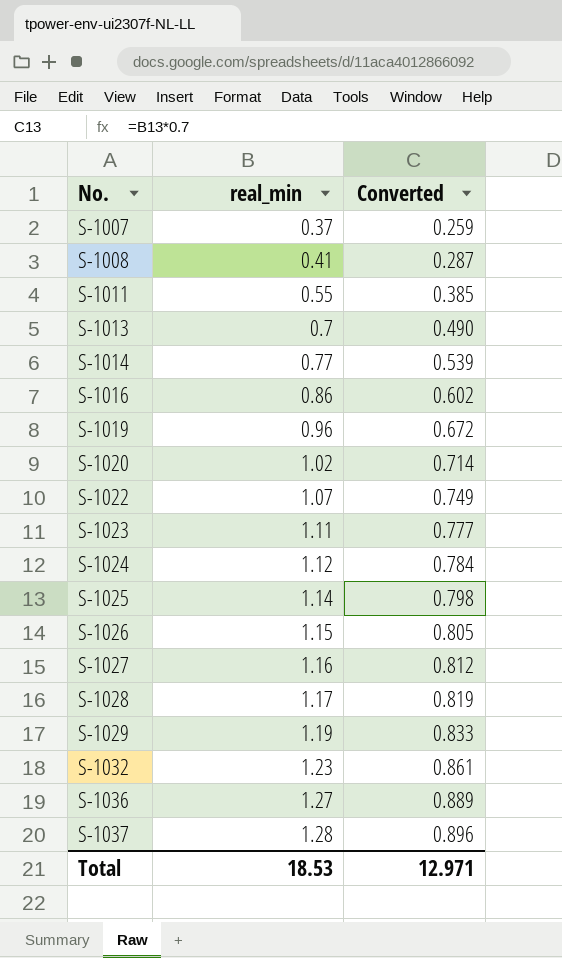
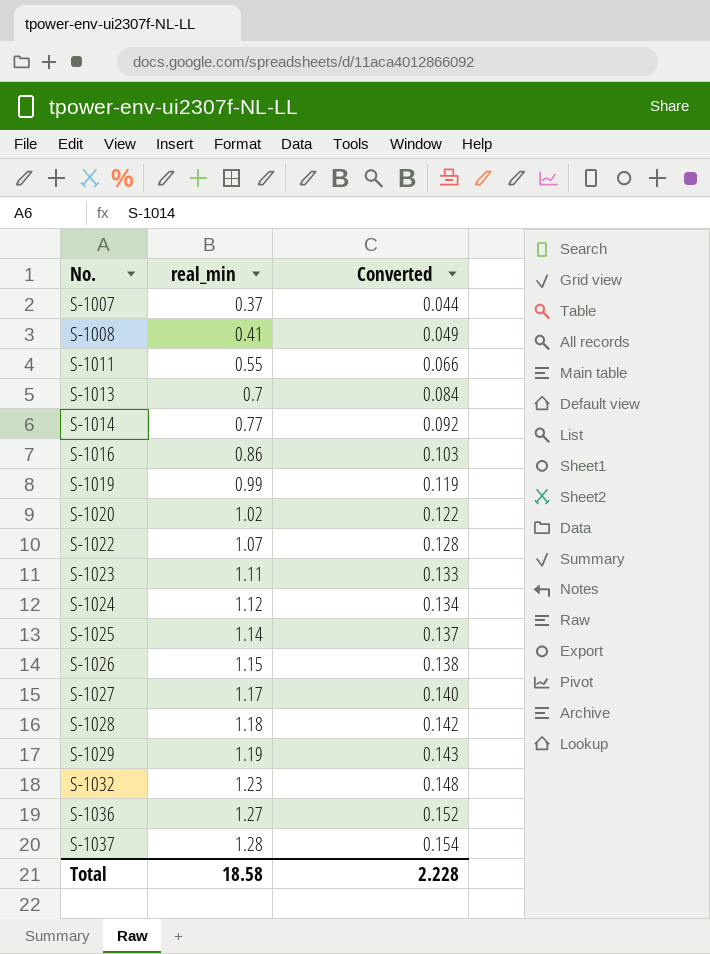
column Converted | formula: [real_min] * 0.7 -> [real_min] * 0.12
S-1019 | real_min: 0.96 -> 0.99
S-1027 | real_min: 1.16 -> 1.17
S-1028 | real_min: 1.17 -> 1.18
Total | real_min: 18.53 -> 18.58
Total | Converted: 12.971 -> 2.228

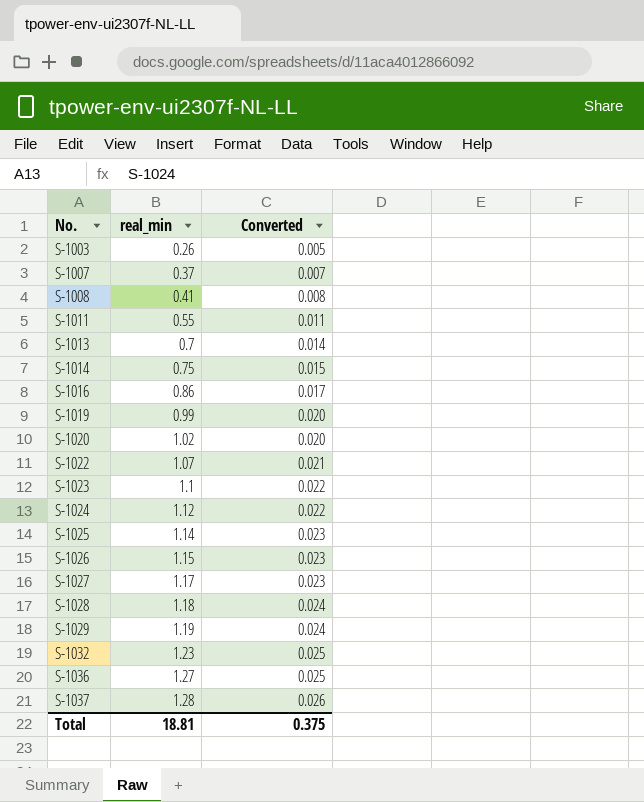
column Converted | formula: [real_min] * 0.12 -> [real_min] * 0.02
row S-1003: none -> 0.26 | 0.005
S-1014 | real_min: 0.77 -> 0.75
S-1023 | real_min: 1.11 -> 1.1
Total | real_min: 18.58 -> 18.81
Total | Converted: 2.228 -> 0.375

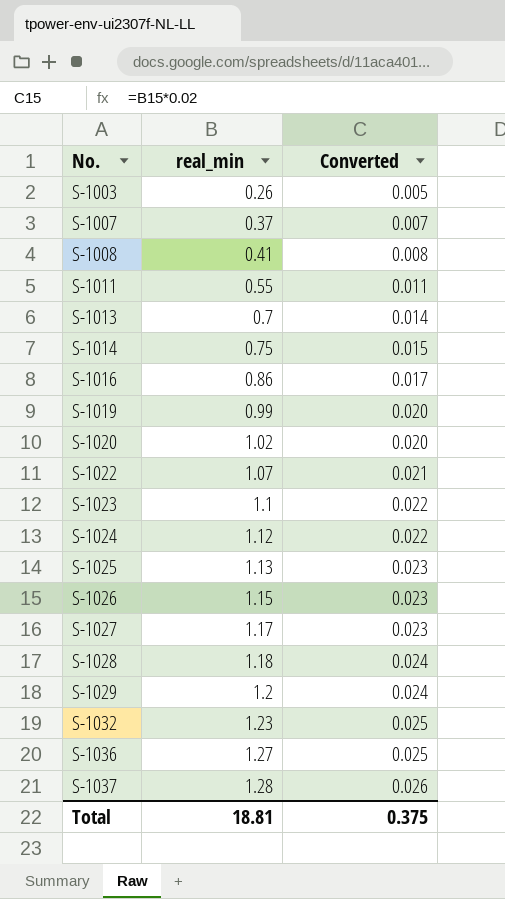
S-1025 | real_min: 1.14 -> 1.13
S-1029 | real_min: 1.19 -> 1.2

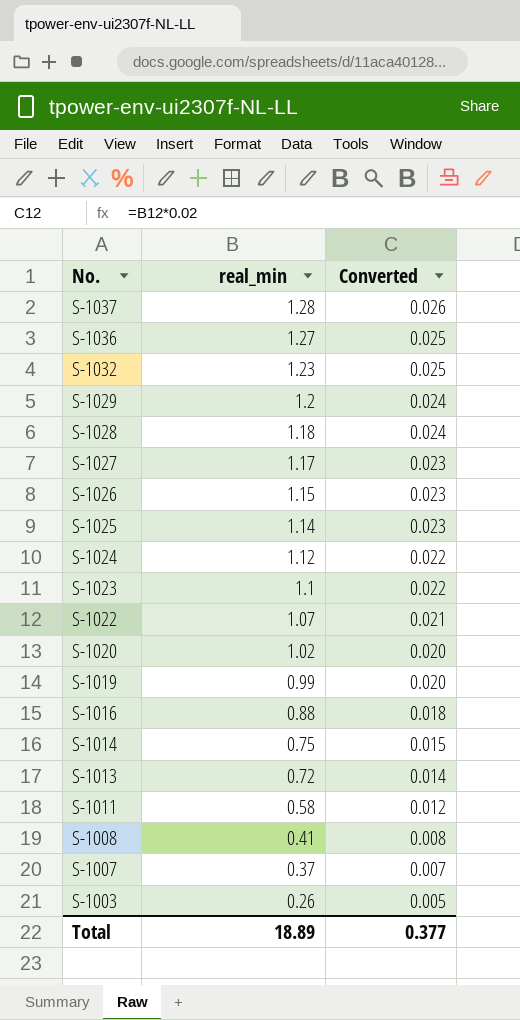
row order: No. ascending -> No. descending
S-1025 | real_min: 1.13 -> 1.14
S-1016 | real_min: 0.86 -> 0.88
S-1016 | Converted: 0.017 -> 0.018
S-1013 | real_min: 0.7 -> 0.72
S-1011 | real_min: 0.55 -> 0.58
S-1011 | Converted: 0.011 -> 0.012
Total | real_min: 18.81 -> 18.89
Total | Converted: 0.375 -> 0.377

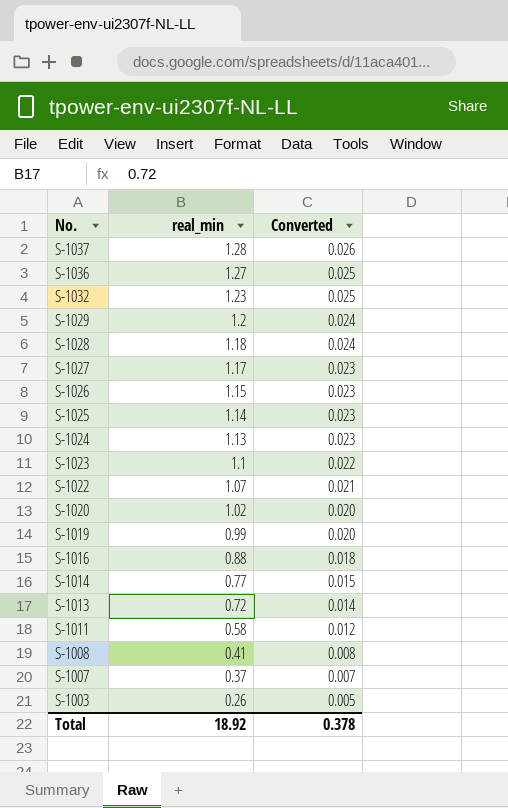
S-1024 | real_min: 1.12 -> 1.13
S-1024 | Converted: 0.022 -> 0.023
S-1014 | real_min: 0.75 -> 0.77
Total | real_min: 18.89 -> 18.92
Total | Converted: 0.377 -> 0.378

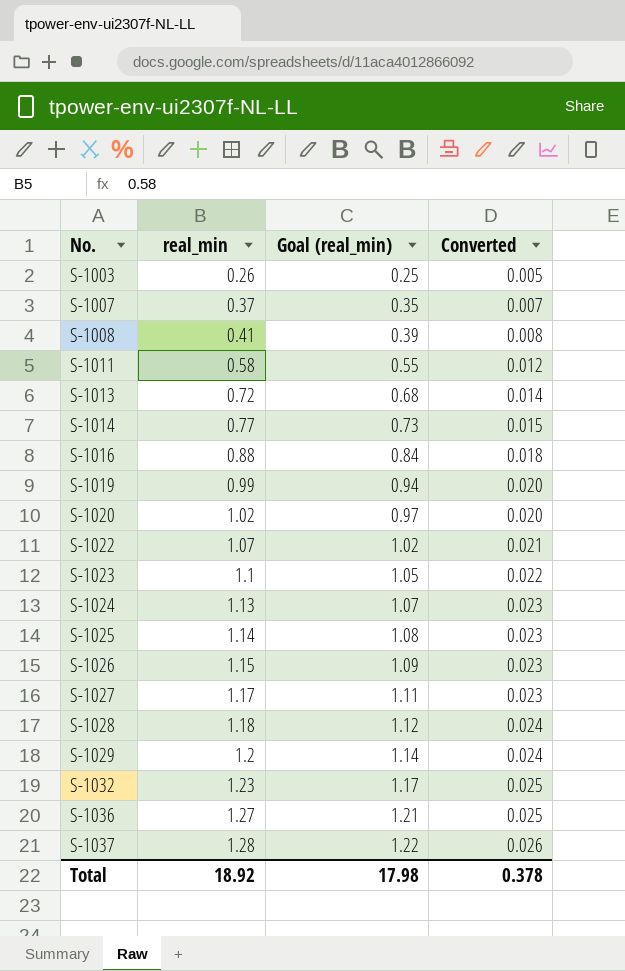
row order: No. descending -> No. ascending
column Goal (real_min) | formula: none -> [real_min] * 0.95

